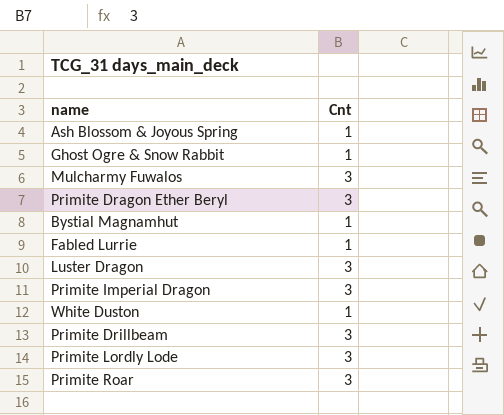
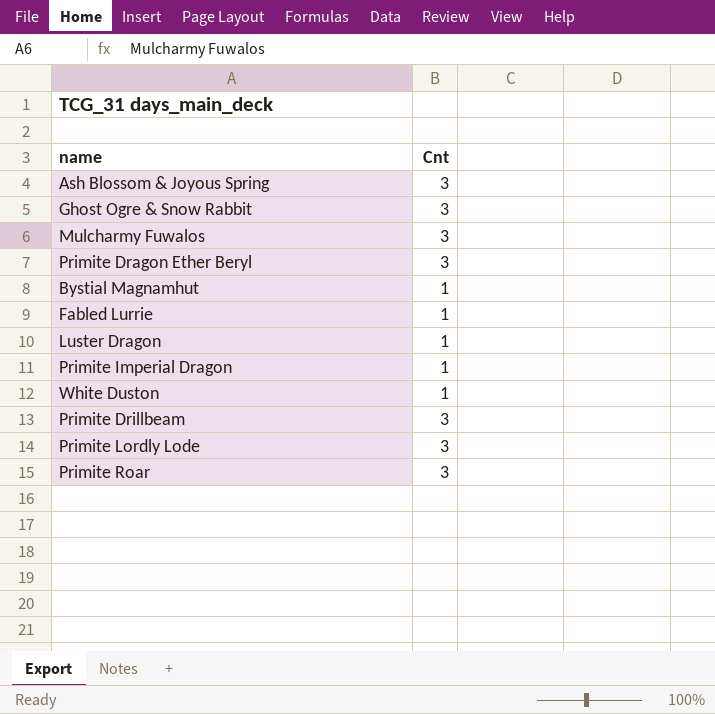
Ash Blossom & Joyous Spring | Cnt: 1 -> 3
Ghost Ogre & Snow Rabbit | Cnt: 1 -> 3
Luster Dragon | Cnt: 3 -> 1
Primite Imperial Dragon | Cnt: 3 -> 1

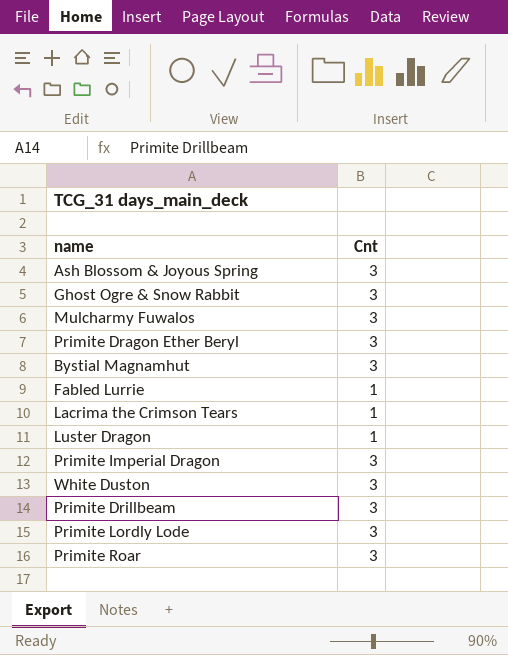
Bystial Magnamhut | Cnt: 1 -> 3
row Lacrima the Crimson Tears: none -> 1
Primite Imperial Dragon | Cnt: 1 -> 3
White Duston | Cnt: 1 -> 3

